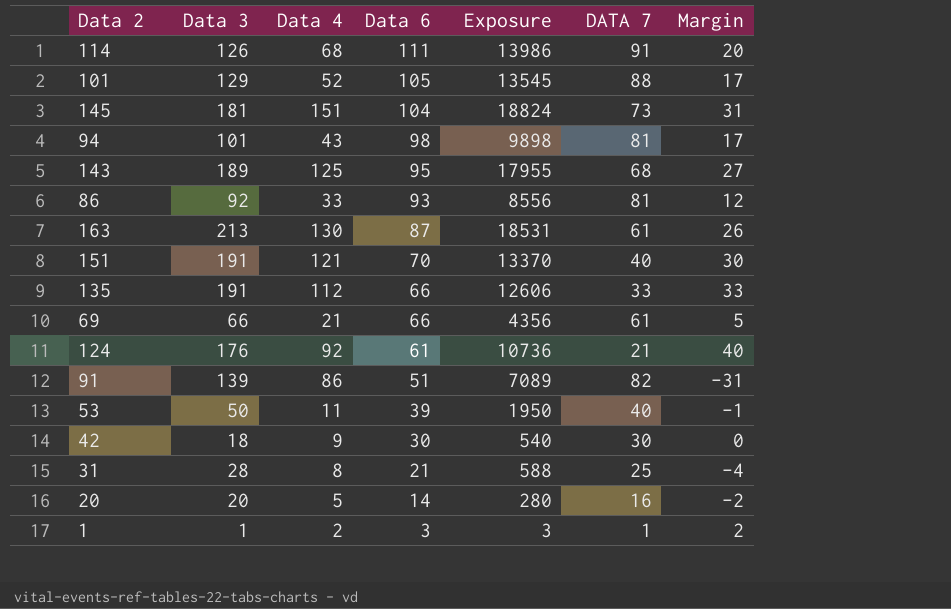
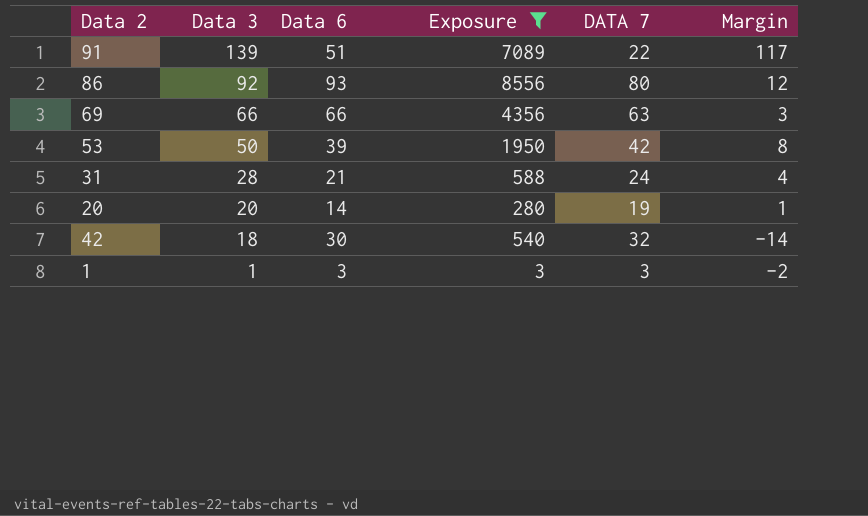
filter: none -> Exposure <= 8556
row order: Data 6 descending -> Data 3 descending
column Data 4 | position: 3 -> none
column Margin | formula: [Data 6] - [DATA 7] -> [Data 3] - [DATA 7]
91 | DATA 7: 82 -> 22
86 | DATA 7: 81 -> 80
69 | DATA 7: 61 -> 63
53 | DATA 7: 40 -> 42
31 | DATA 7: 25 -> 24
20 | DATA 7: 16 -> 19
42 | DATA 7: 30 -> 32
1 | DATA 7: 1 -> 3

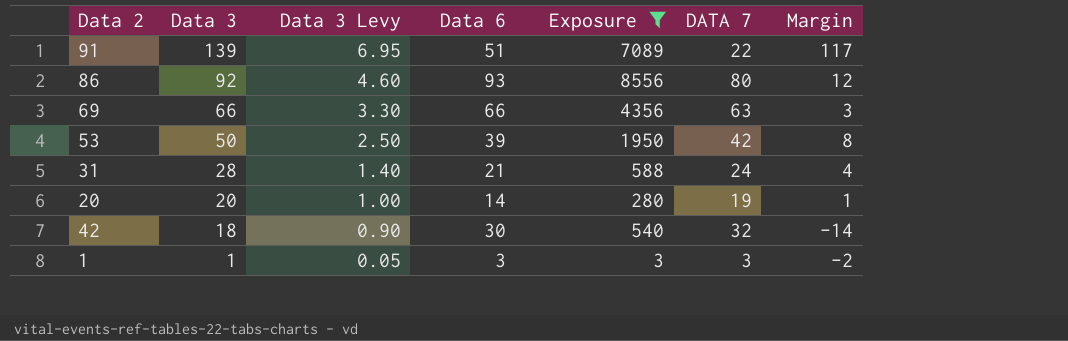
column Data 3 Levy | formula: none -> [Data 3] * 0.05

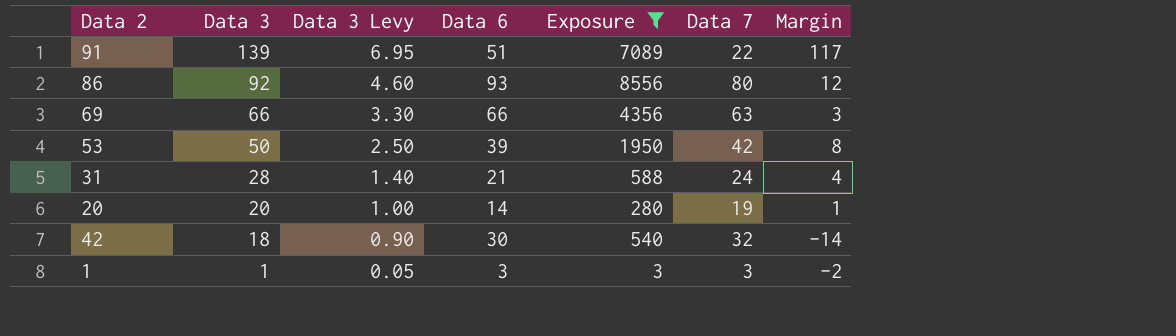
column name: DATA 7 -> Data 7

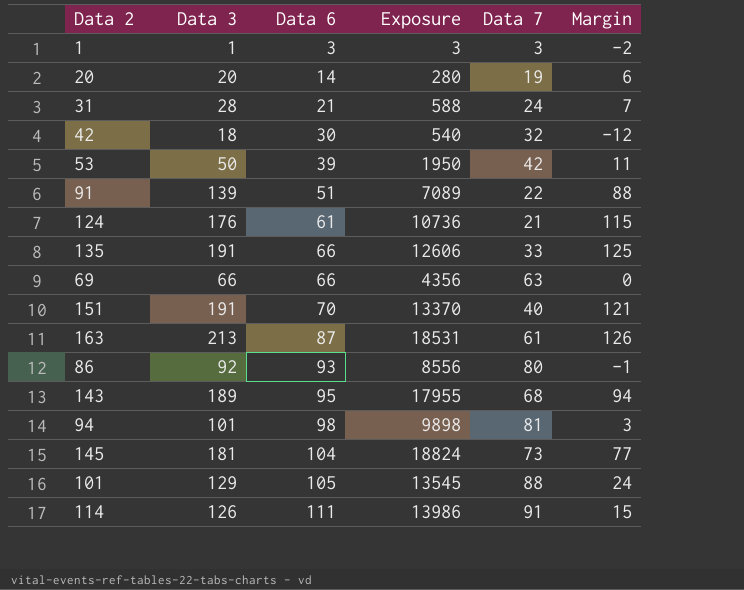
filter: Exposure <= 8556 -> none
row order: Data 3 descending -> Data 6 ascending
column Data 3 Levy | formula: [Data 3] * 0.05 -> none
column Margin | formula: [Data 3] - [Data 7] -> [Data 3] - [Data 6]

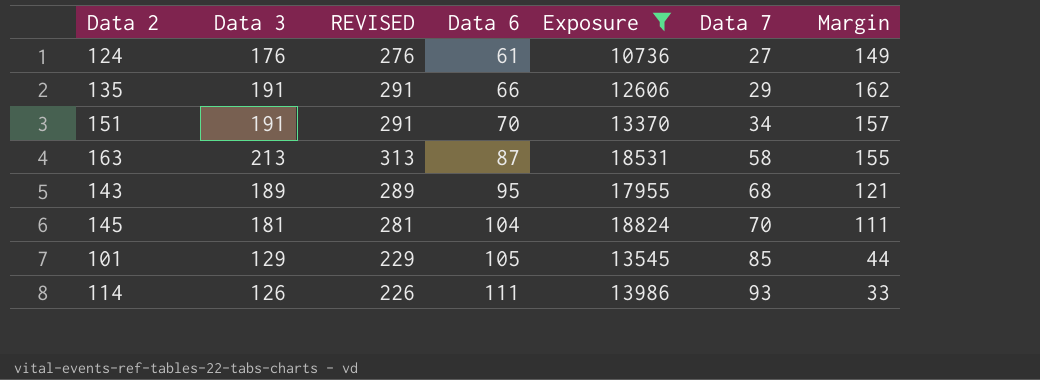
filter: none -> Exposure >= 10736
column REVISED | formula: none -> [Data 3] + 100
column Margin | formula: [Data 3] - [Data 6] -> [Data 3] - [Data 7]
124 | Data 7: 21 -> 27
135 | Data 7: 33 -> 29
151 | Data 7: 40 -> 34
163 | Data 7: 61 -> 58
145 | Data 7: 73 -> 70
101 | Data 7: 88 -> 85
114 | Data 7: 91 -> 93

